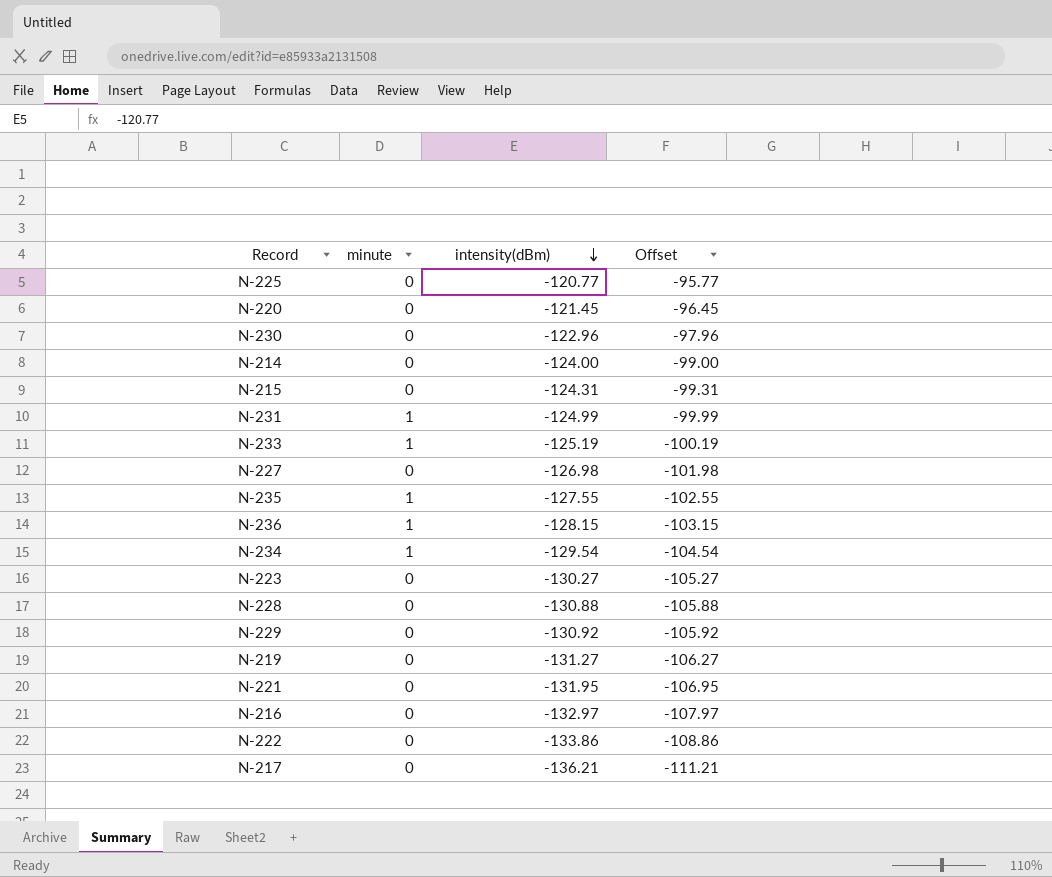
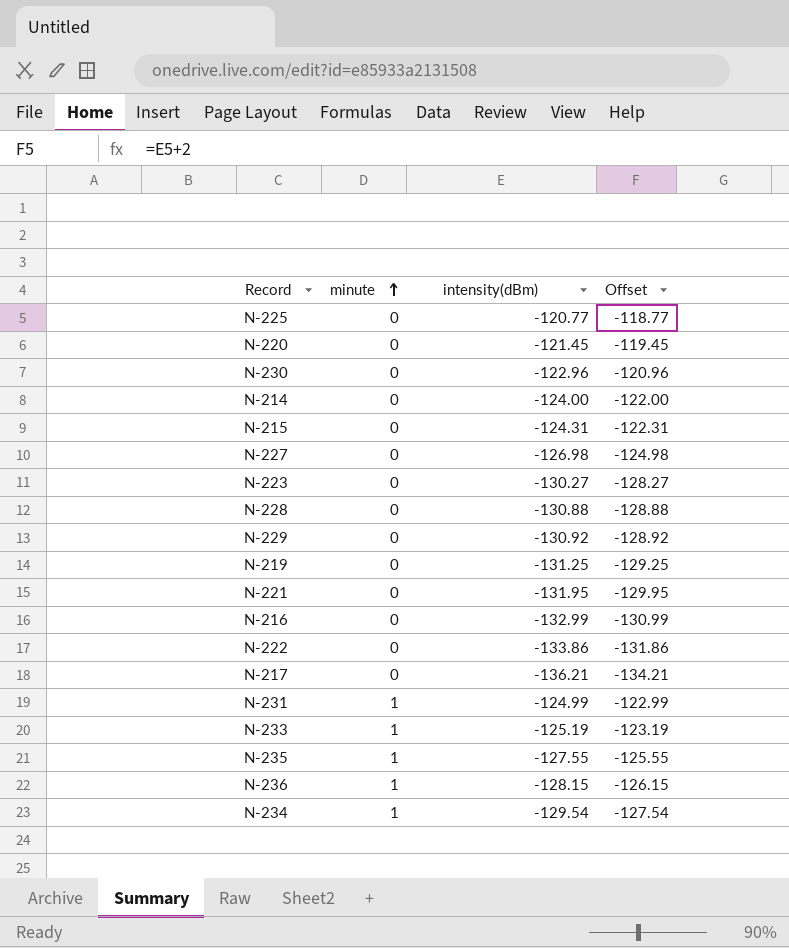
row order: intensity(dBm) descending -> minute ascending
column Offset | formula: [intensity(dBm)] + 25 -> [intensity(dBm)] + 2
N-219 | intensity(dBm): -131.27 -> -131.25
N-216 | intensity(dBm): -132.97 -> -132.99

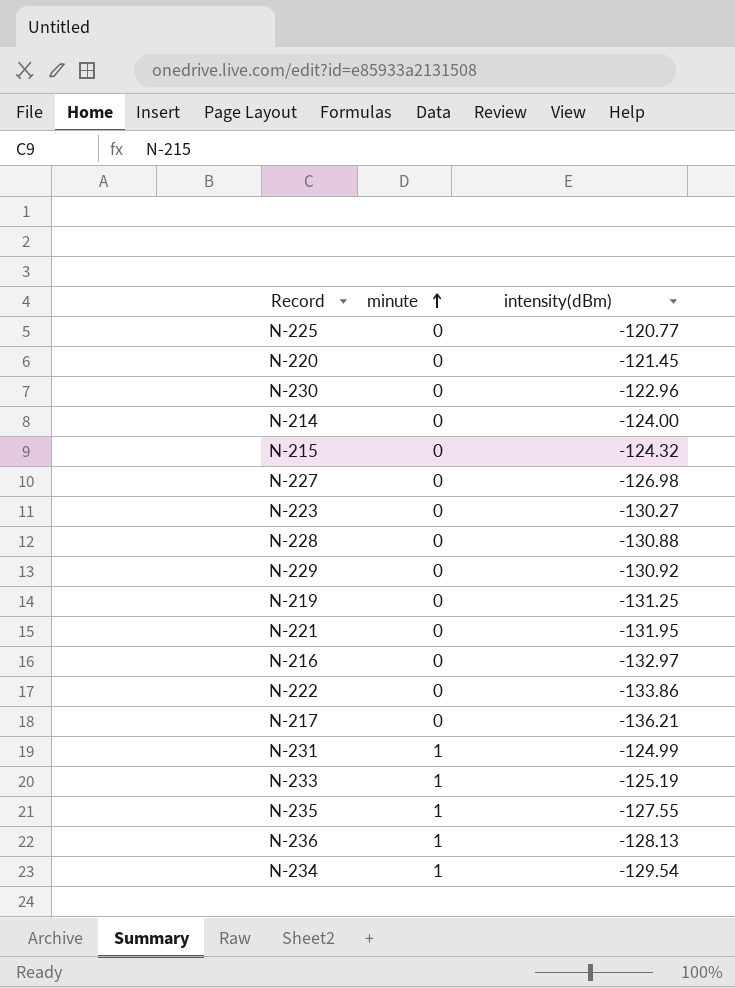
column Offset | formula: [intensity(dBm)] + 2 -> none
N-215 | intensity(dBm): -124.31 -> -124.32
N-216 | intensity(dBm): -132.99 -> -132.97
N-236 | intensity(dBm): -128.15 -> -128.13

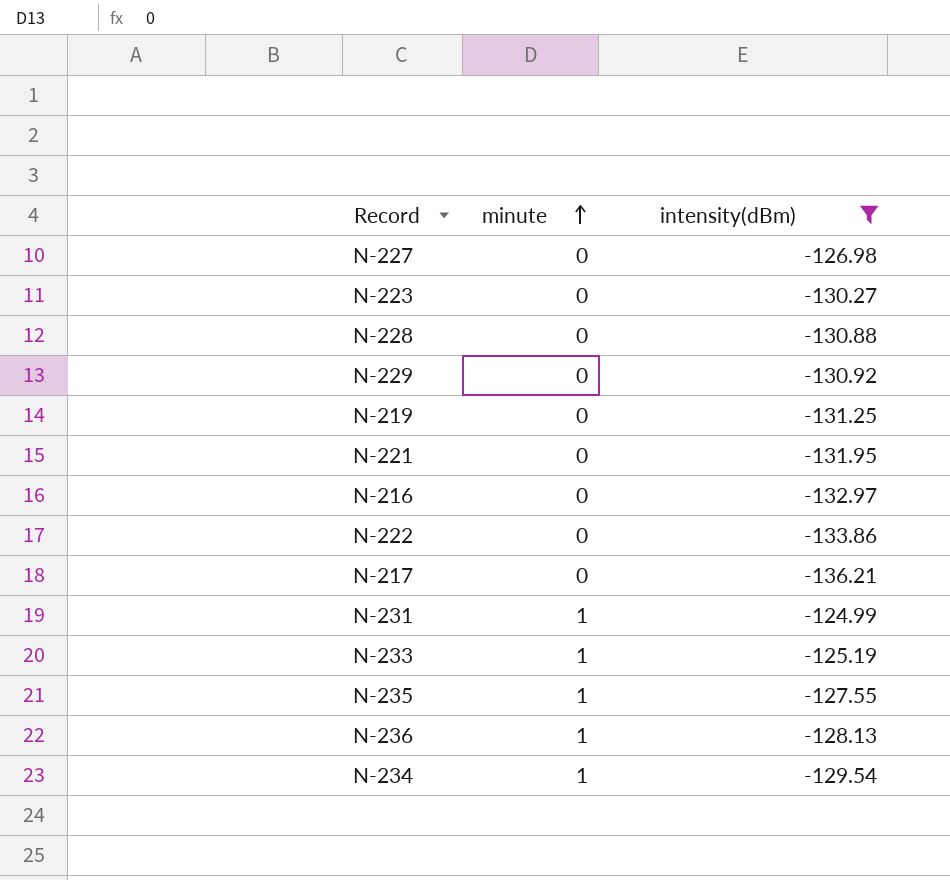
filter: none -> intensity(dBm) <= -124.99

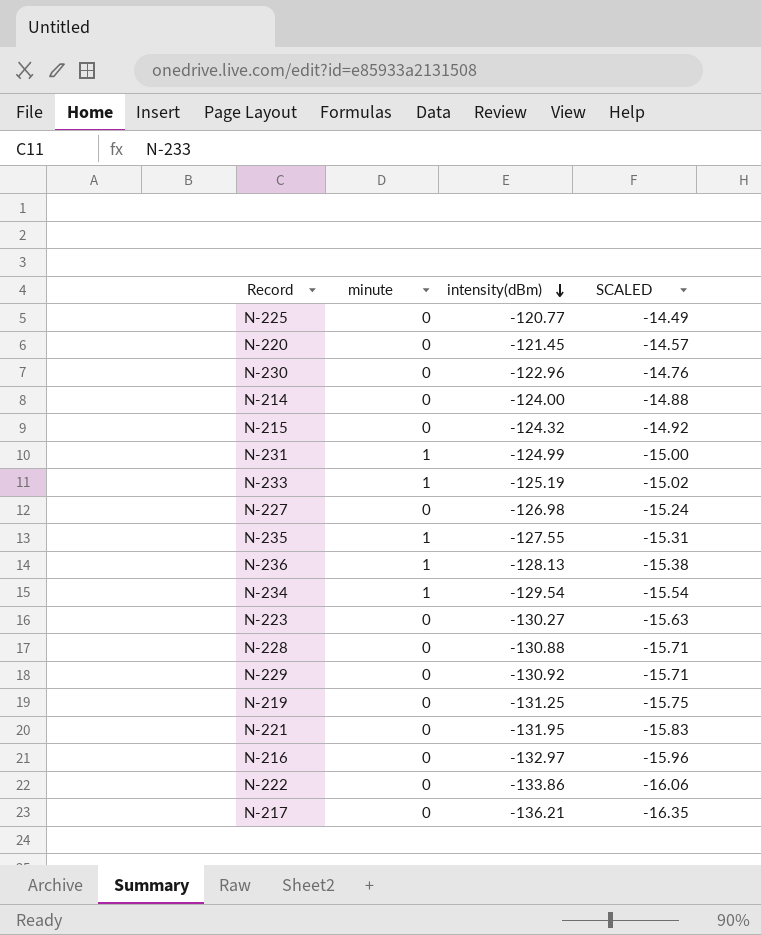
filter: intensity(dBm) <= -124.99 -> none
row order: minute ascending -> intensity(dBm) descending
column SCALED | formula: none -> [intensity(dBm)] * 0.12

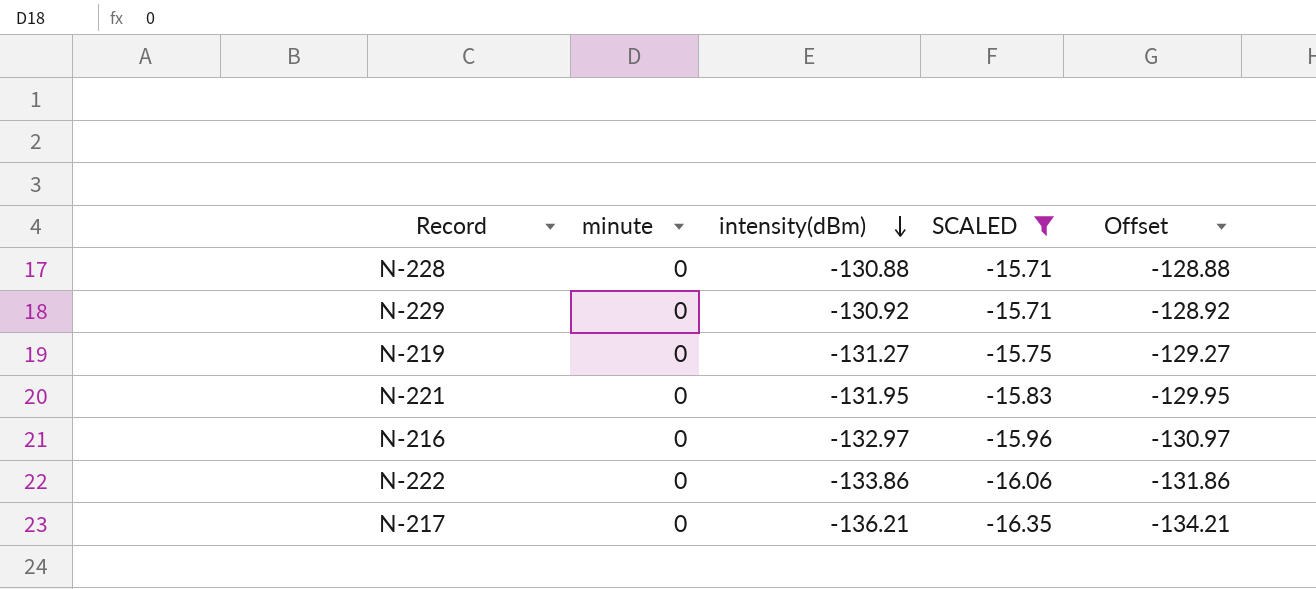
filter: none -> SCALED <= -15.71
column Offset | formula: none -> [intensity(dBm)] + 2
N-219 | intensity(dBm): -131.25 -> -131.27

